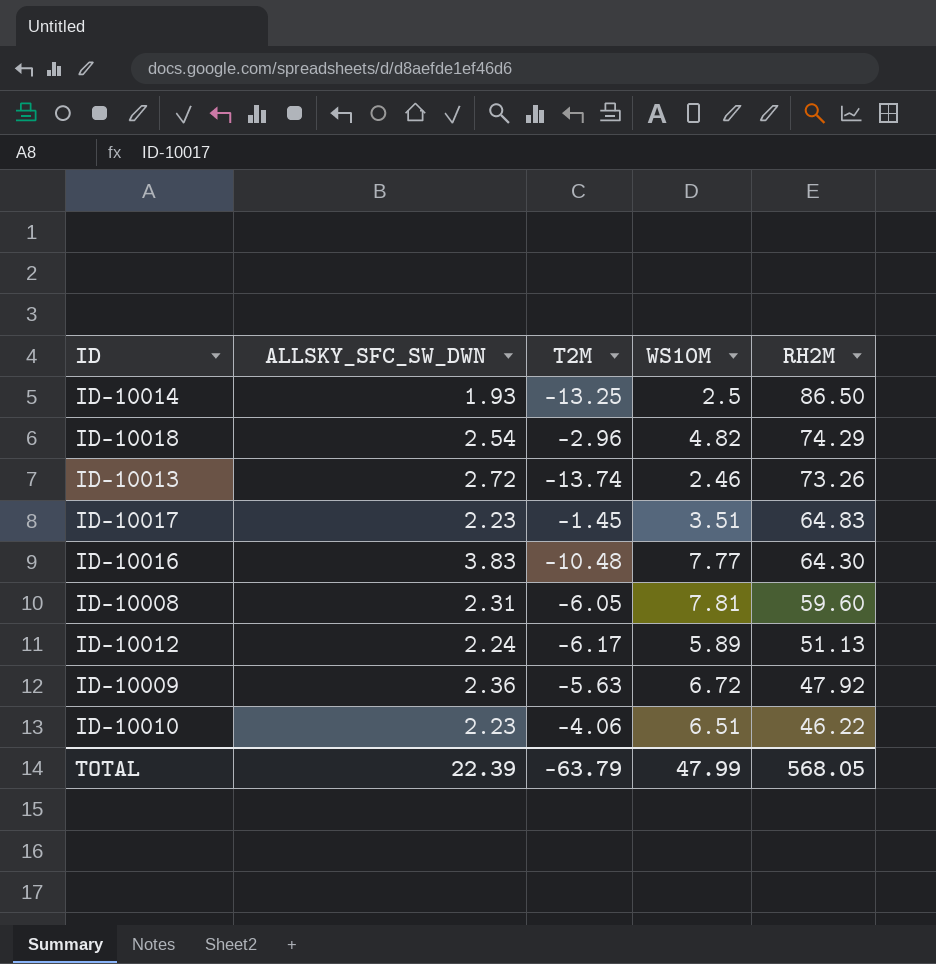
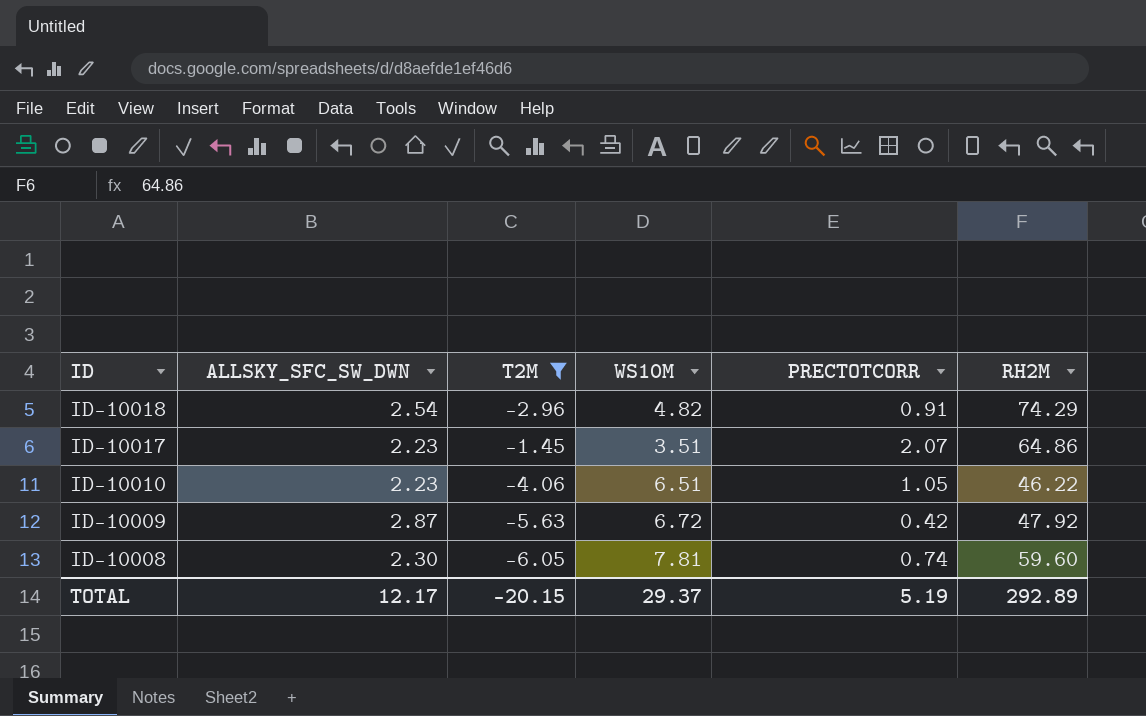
filter: none -> T2M >= -6.05
row order: RH2M descending -> ID descending
column PRECTOTCORR | position: none -> 5
ID-10017 | RH2M: 64.83 -> 64.86
ID-10009 | ALLSKY_SFC_SW_DWN: 2.36 -> 2.87
ID-10008 | ALLSKY_SFC_SW_DWN: 2.31 -> 2.30
TOTAL | ALLSKY_SFC_SW_DWN: 22.39 -> 12.17
TOTAL | T2M: -63.79 -> -20.15
TOTAL | WS10M: 47.99 -> 29.37
TOTAL | RH2M: 568.05 -> 292.89

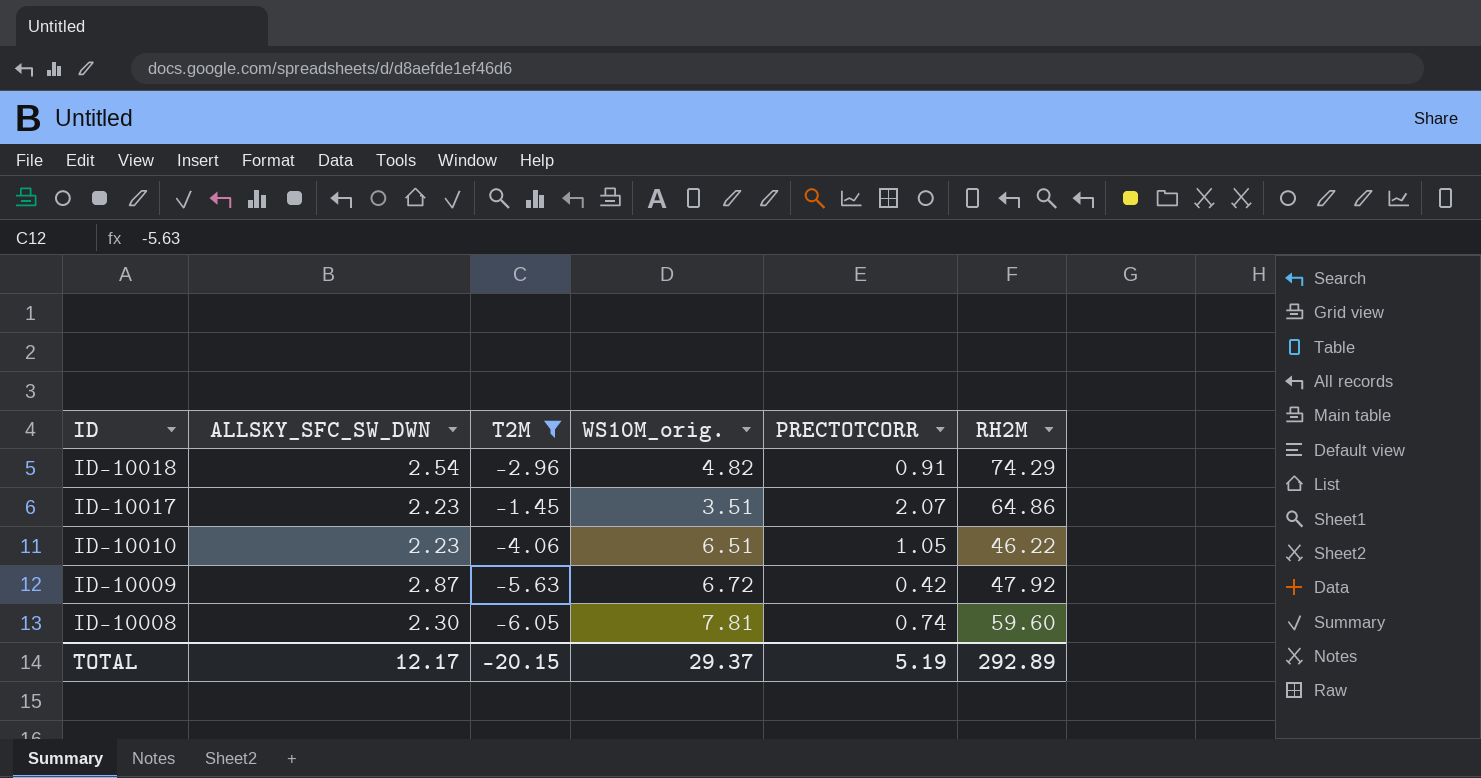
column name: WS10M -> WS10M_orig.

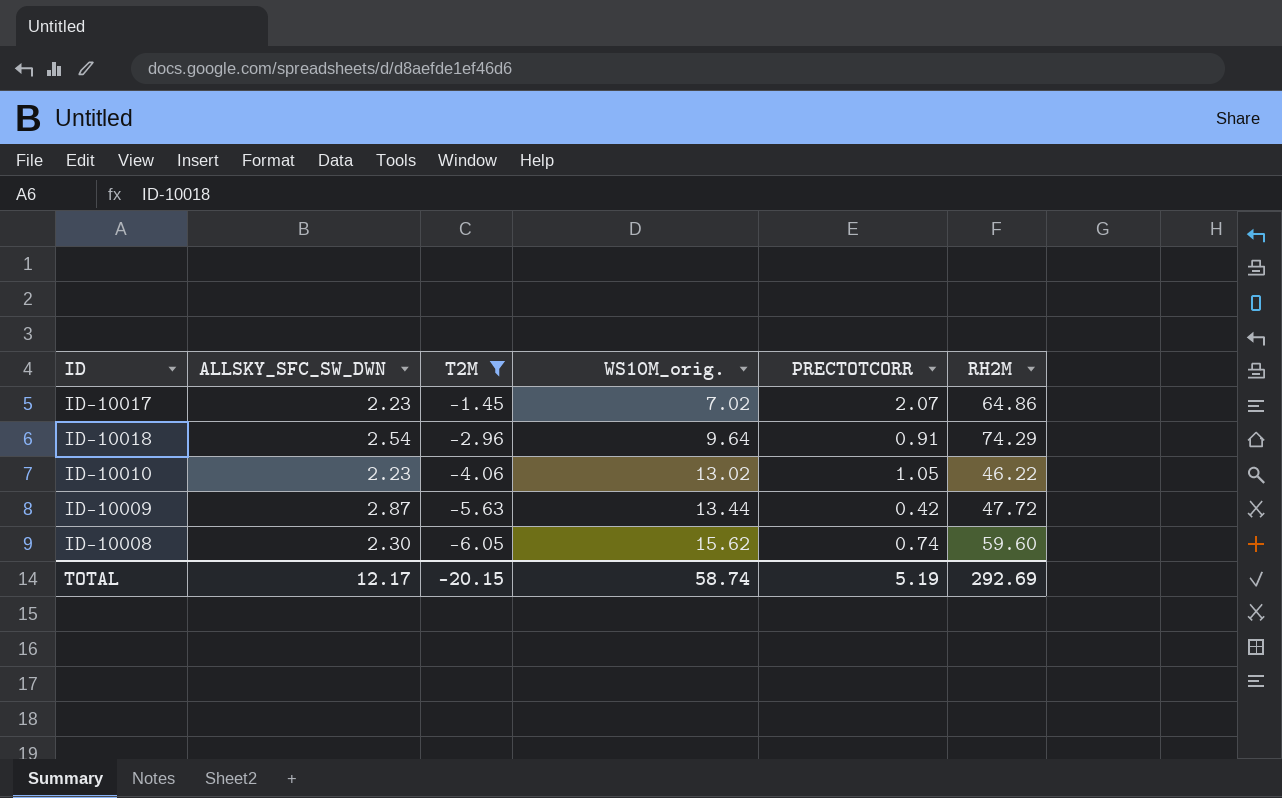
row order: ID descending -> T2M descending
ID-10017 | WS10M_orig.: 3.51 -> 7.02
ID-10018 | WS10M_orig.: 4.82 -> 9.64
ID-10010 | WS10M_orig.: 6.51 -> 13.02
ID-10009 | WS10M_orig.: 6.72 -> 13.44
ID-10009 | RH2M: 47.92 -> 47.72
ID-10008 | WS10M_orig.: 7.81 -> 15.62
TOTAL | WS10M_orig.: 29.37 -> 58.74
TOTAL | RH2M: 292.89 -> 292.69

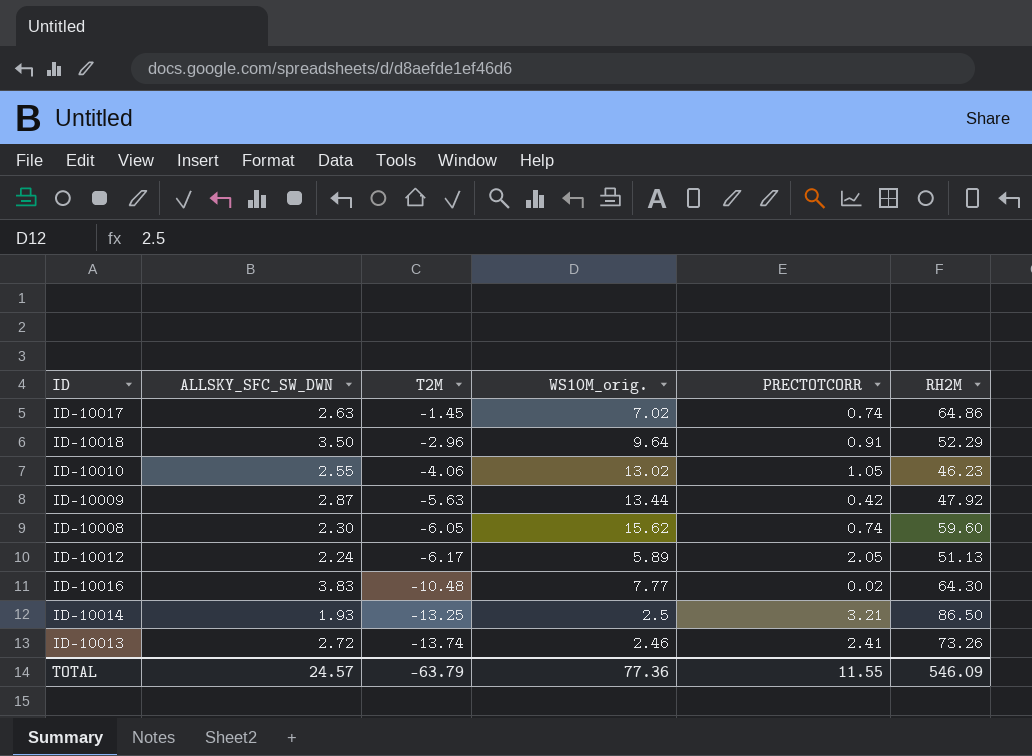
filter: T2M >= -6.05 -> none
ID-10017 | ALLSKY_SFC_SW_DWN: 2.23 -> 2.63
ID-10017 | PRECTOTCORR: 2.07 -> 0.74
ID-10018 | ALLSKY_SFC_SW_DWN: 2.54 -> 3.50
ID-10018 | RH2M: 74.29 -> 52.29
ID-10010 | ALLSKY_SFC_SW_DWN: 2.23 -> 2.55
ID-10010 | RH2M: 46.22 -> 46.23
ID-10009 | RH2M: 47.72 -> 47.92
TOTAL | ALLSKY_SFC_SW_DWN: 12.17 -> 24.57
TOTAL | T2M: -20.15 -> -63.79
TOTAL | WS10M_orig.: 58.74 -> 77.36
TOTAL | PRECTOTCORR: 5.19 -> 11.55
TOTAL | RH2M: 292.69 -> 546.09

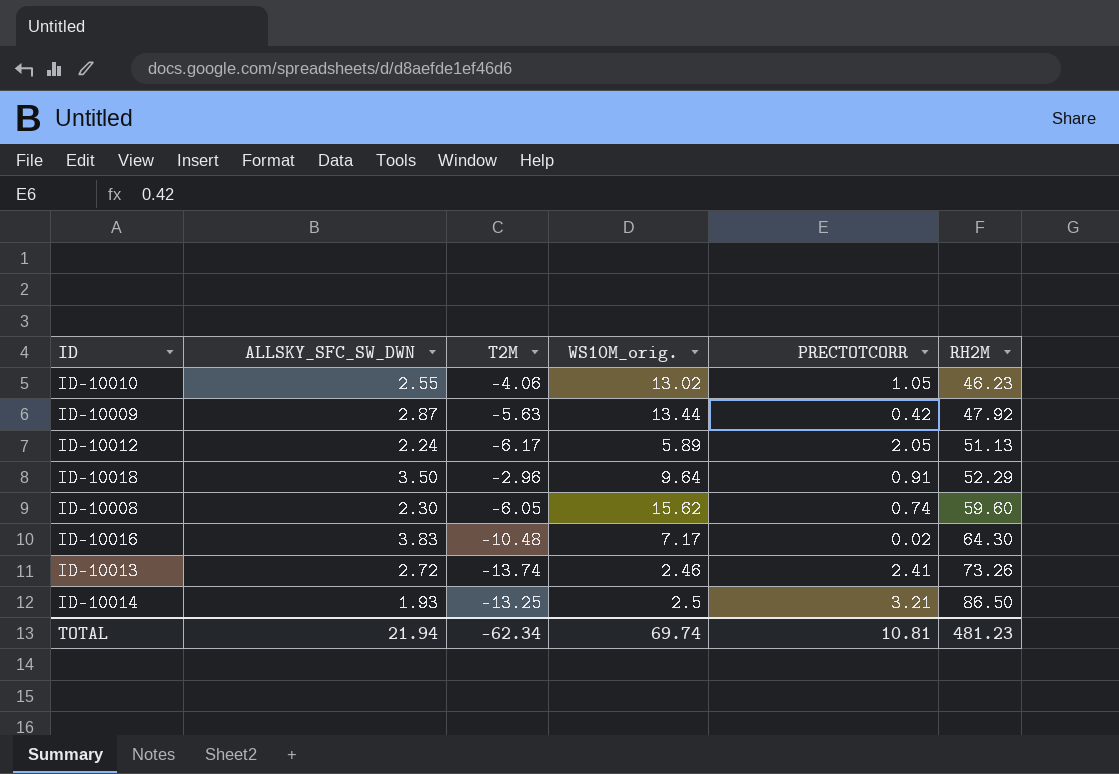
row order: T2M descending -> RH2M ascending
row ID-10017: 2.63 | -1.45 | 7.02 | 0.74 | 64.86 -> none
ID-10016 | WS10M_orig.: 7.77 -> 7.17
TOTAL | ALLSKY_SFC_SW_DWN: 24.57 -> 21.94
TOTAL | T2M: -63.79 -> -62.34
TOTAL | WS10M_orig.: 77.36 -> 69.74
TOTAL | PRECTOTCORR: 11.55 -> 10.81
TOTAL | RH2M: 546.09 -> 481.23

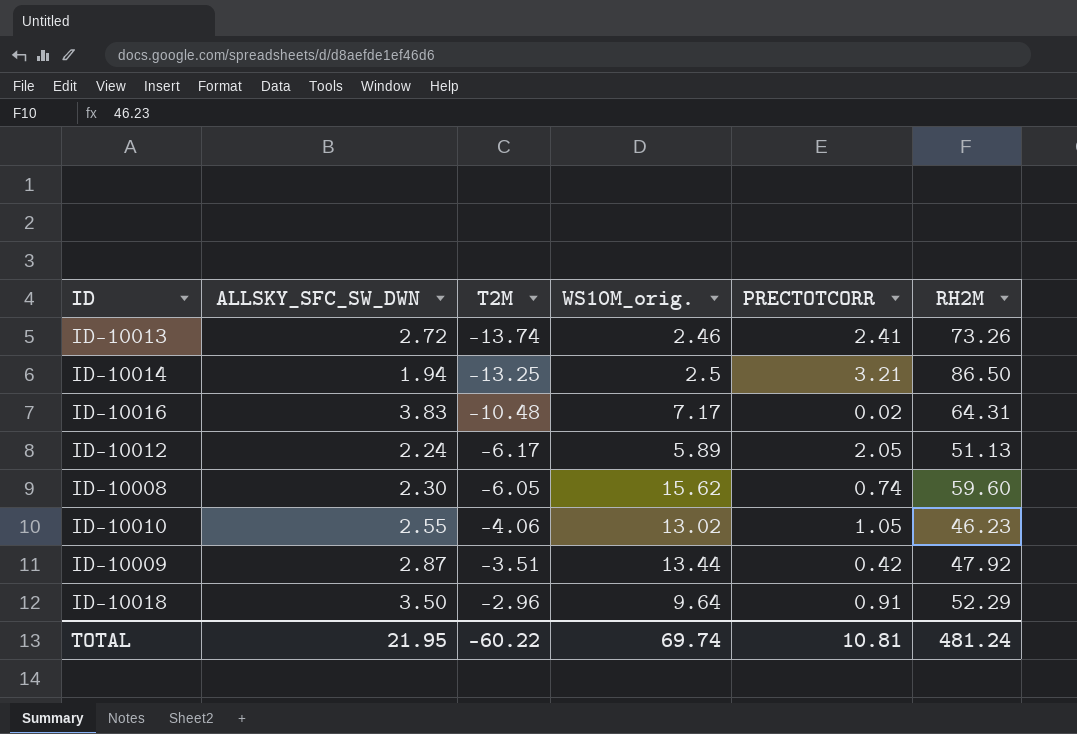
row order: RH2M ascending -> T2M ascending
ID-10014 | ALLSKY_SFC_SW_DWN: 1.93 -> 1.94
ID-10016 | RH2M: 64.30 -> 64.31
ID-10009 | T2M: -5.63 -> -3.51
TOTAL | ALLSKY_SFC_SW_DWN: 21.94 -> 21.95
TOTAL | T2M: -62.34 -> -60.22
TOTAL | RH2M: 481.23 -> 481.24

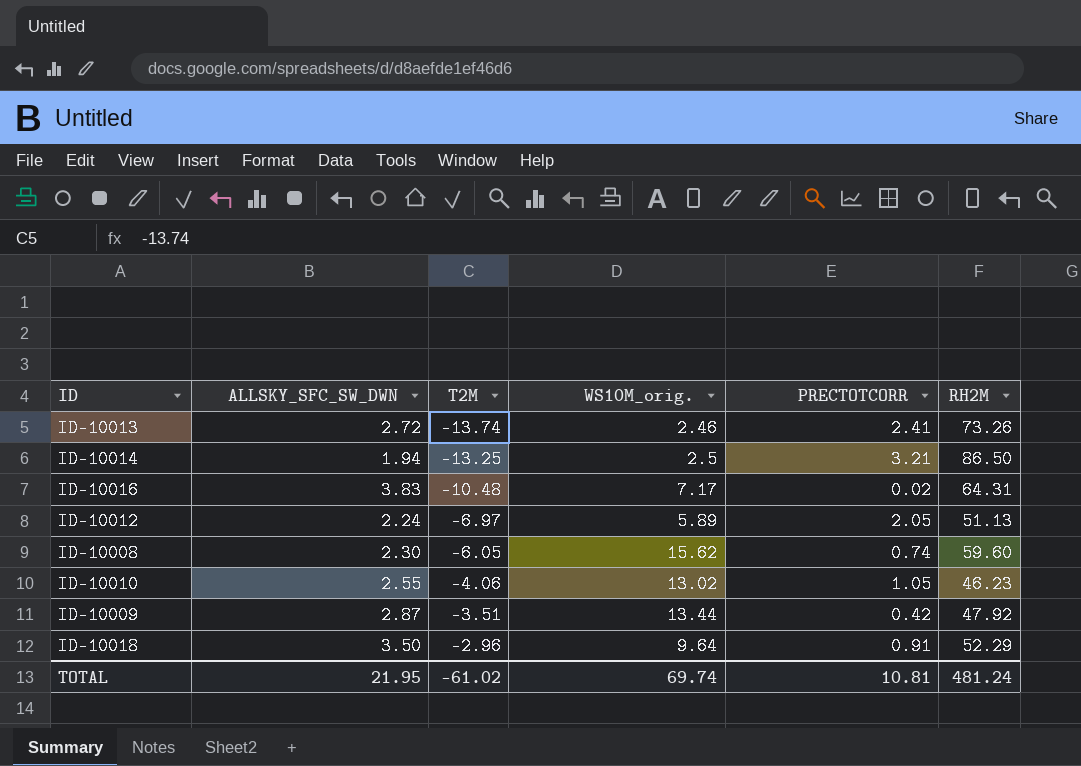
ID-10012 | T2M: -6.17 -> -6.97
TOTAL | T2M: -60.22 -> -61.02

